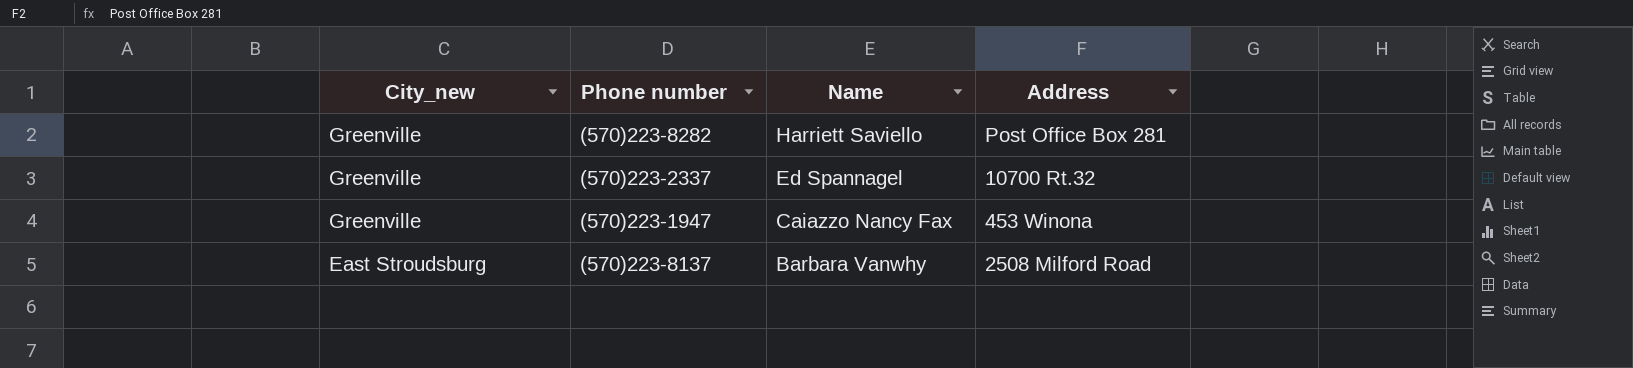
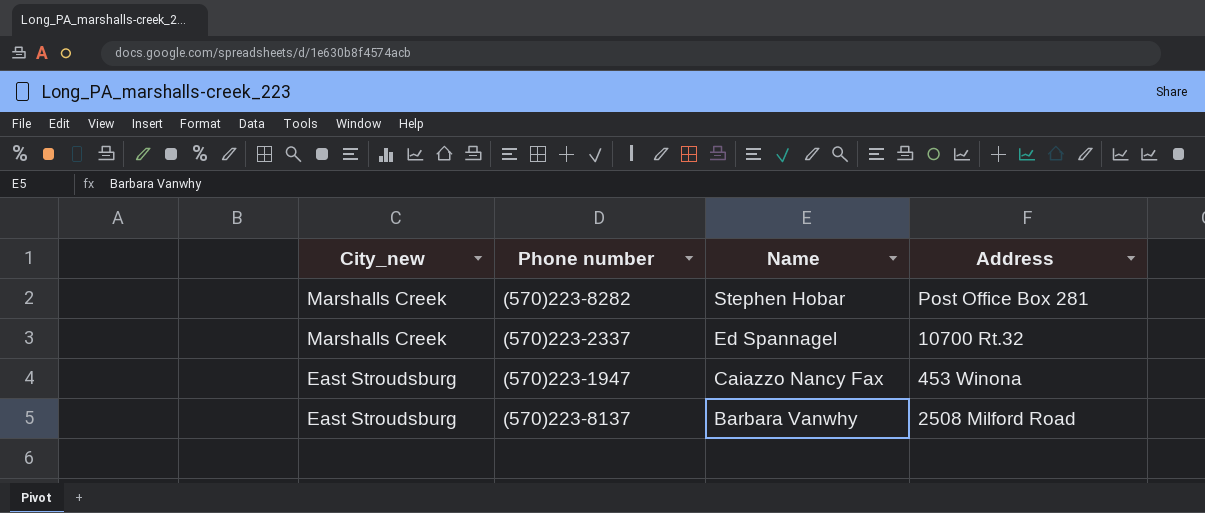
(570)223-8282 | City_new: Greenville -> Marshalls Creek
(570)223-8282 | Name: Harriett Saviello -> Stephen Hobar
(570)223-2337 | City_new: Greenville -> Marshalls Creek
(570)223-1947 | City_new: Greenville -> East Stroudsburg

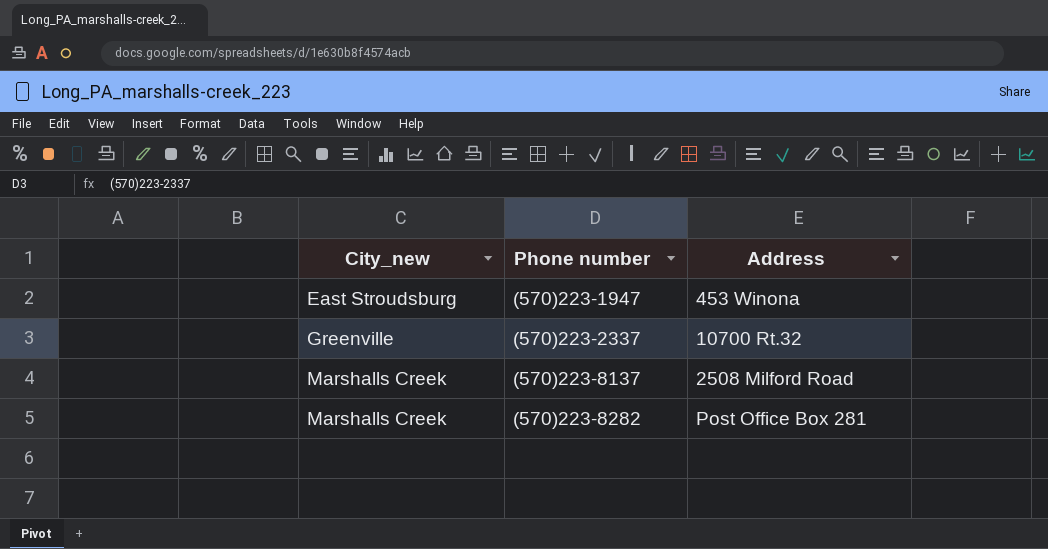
row order: City_new descending -> City_new ascending
column Name | position: 3 -> none
(570)223-2337 | City_new: Marshalls Creek -> Greenville
(570)223-8137 | City_new: East Stroudsburg -> Marshalls Creek

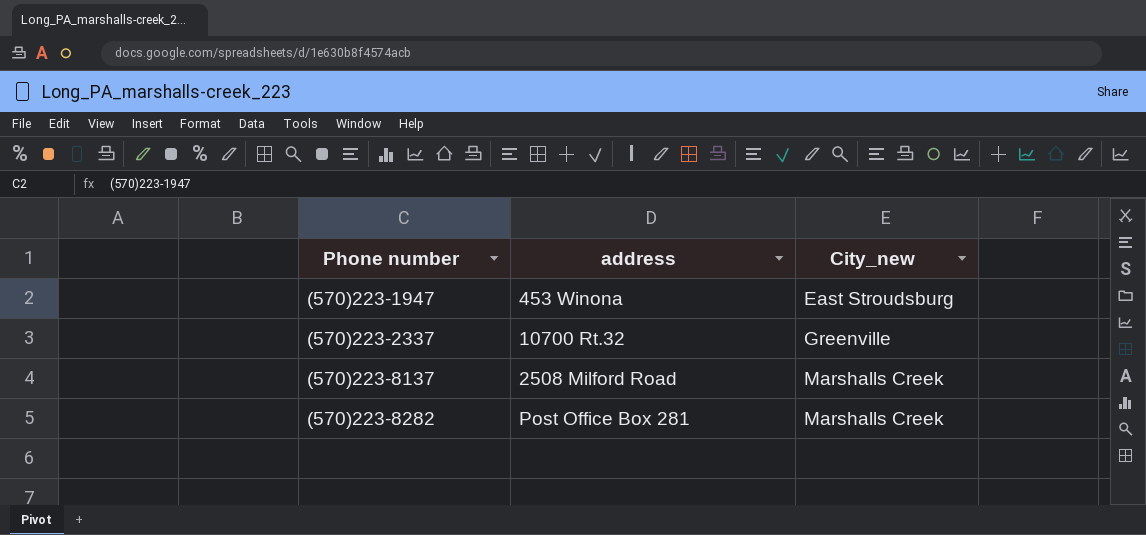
column name: Address -> address
column City_new | position: 1 -> 3

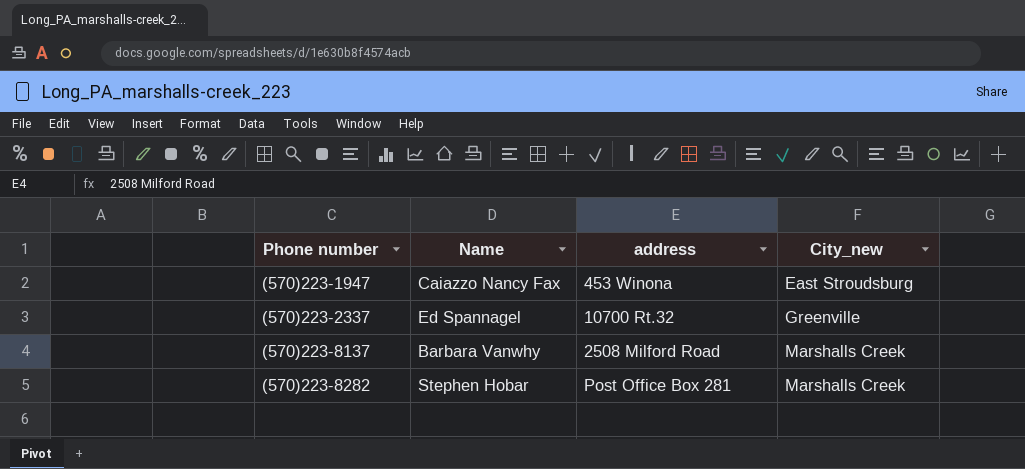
column Name | position: none -> 2

